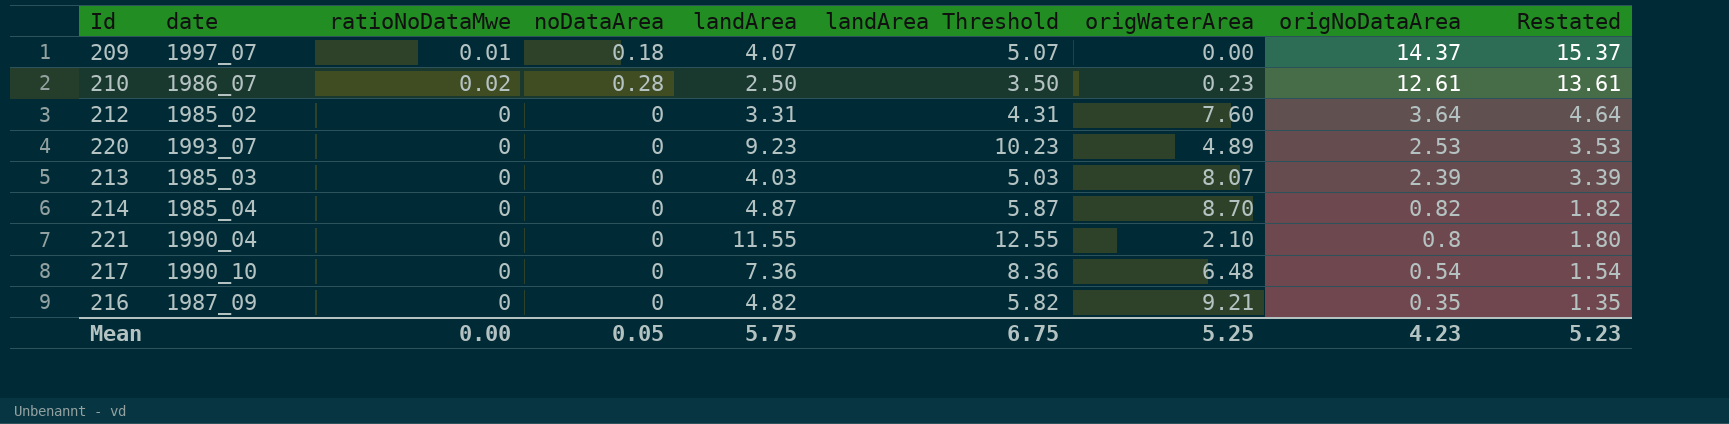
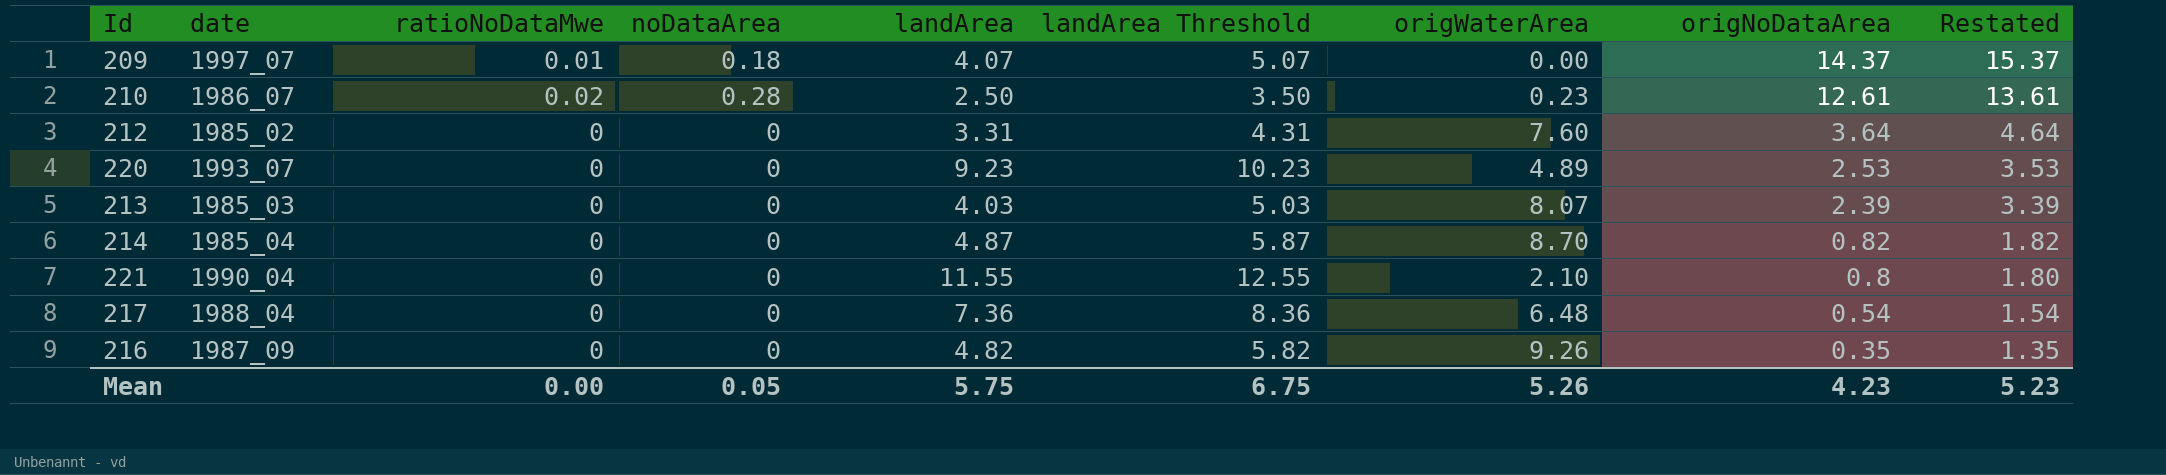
217 | date: 1990_10 -> 1988_04
216 | origWaterArea: 9.21 -> 9.26
Mean | origWaterArea: 5.25 -> 5.26

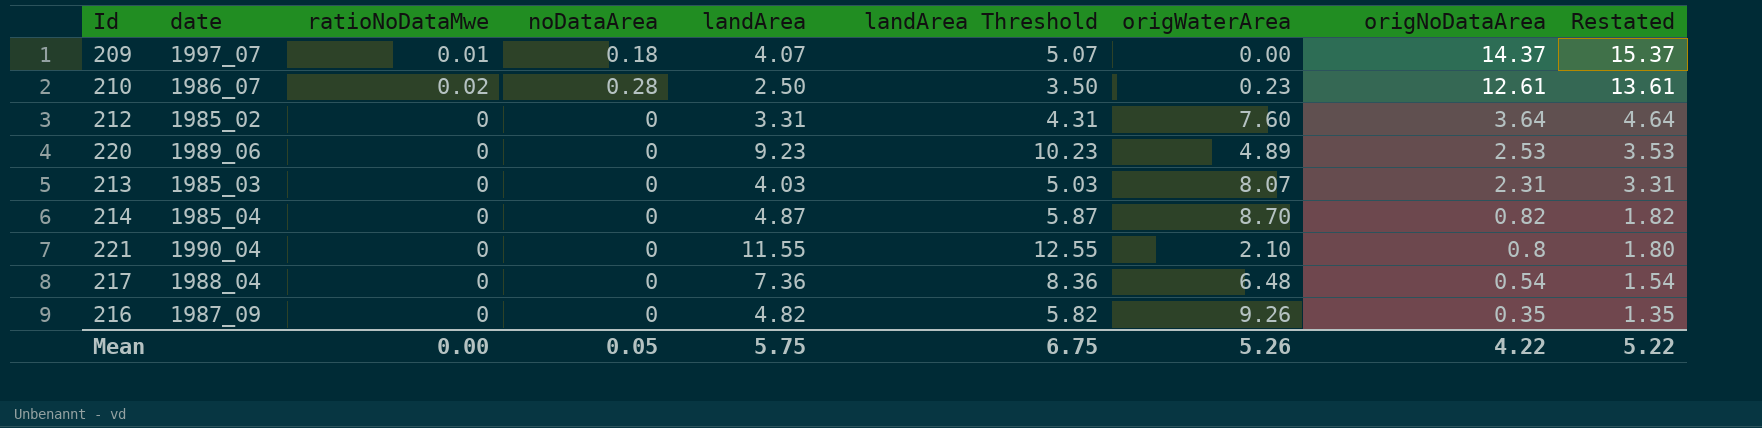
220 | date: 1993_07 -> 1989_06
213 | origNoDataArea: 2.39 -> 2.31
213 | Restated: 3.39 -> 3.31
Mean | origNoDataArea: 4.23 -> 4.22
Mean | Restated: 5.23 -> 5.22

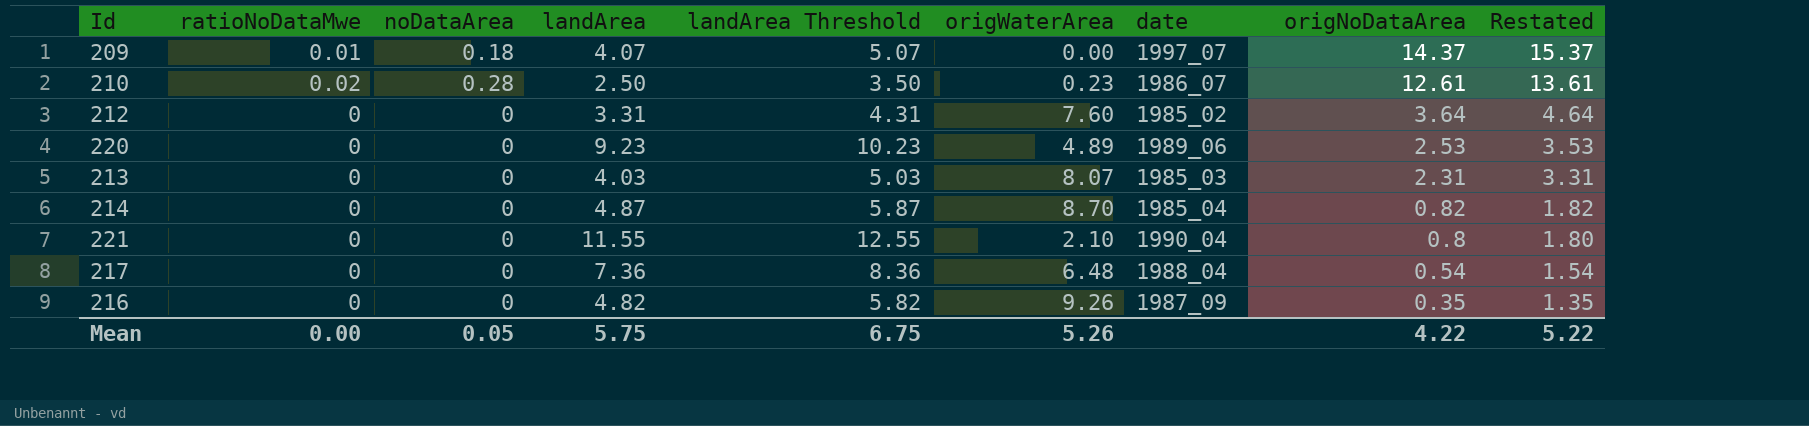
column date | position: 2 -> 7

